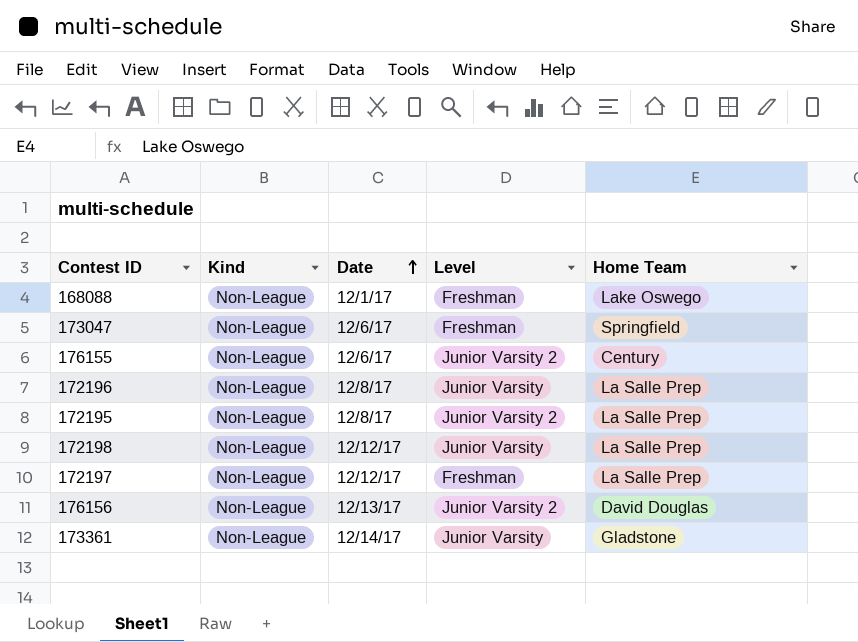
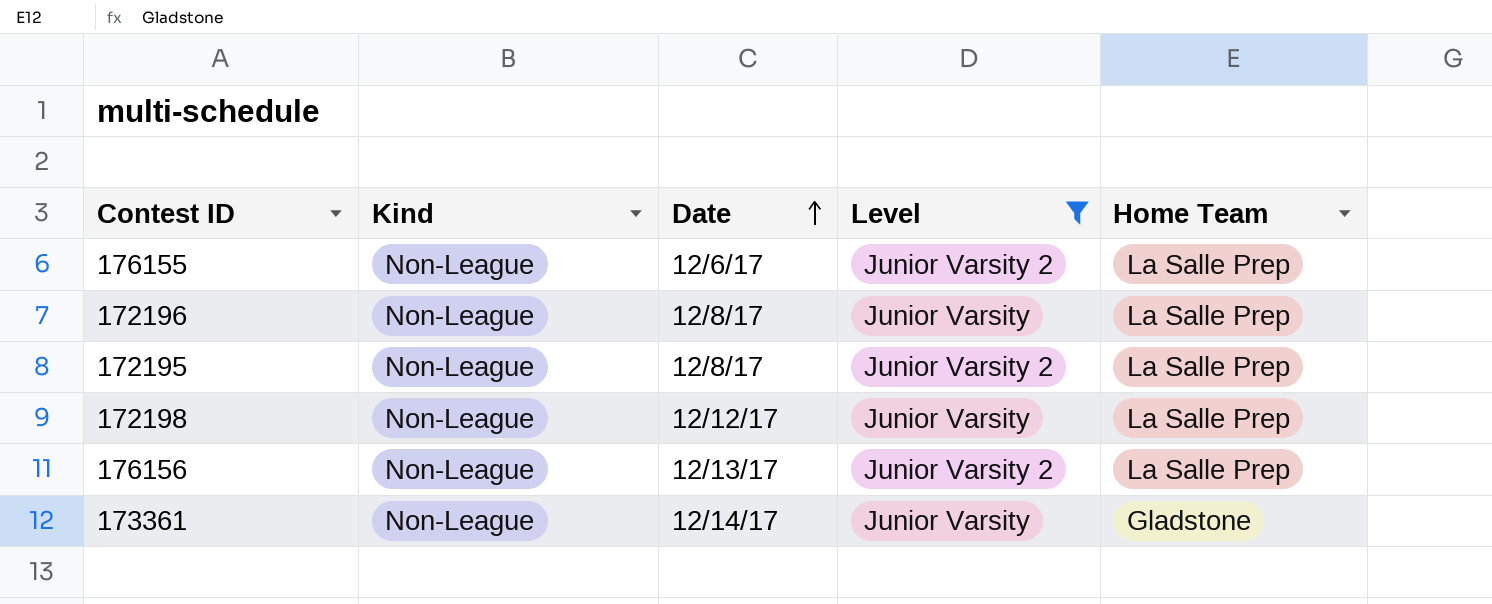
filter: none -> Level != Freshman
176155 | Home Team: Century -> La Salle Prep
176156 | Home Team: David Douglas -> La Salle Prep

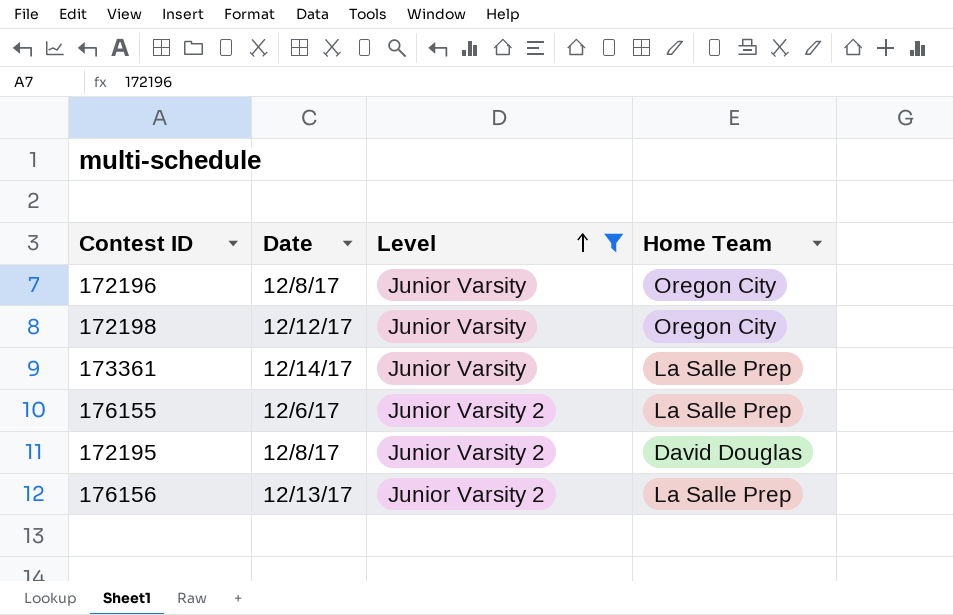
row order: Date ascending -> Level ascending
column Kind | position: 2 -> none
172196 | Home Team: La Salle Prep -> Oregon City
172198 | Home Team: La Salle Prep -> Oregon City
173361 | Home Team: Gladstone -> La Salle Prep
172195 | Home Team: La Salle Prep -> David Douglas

